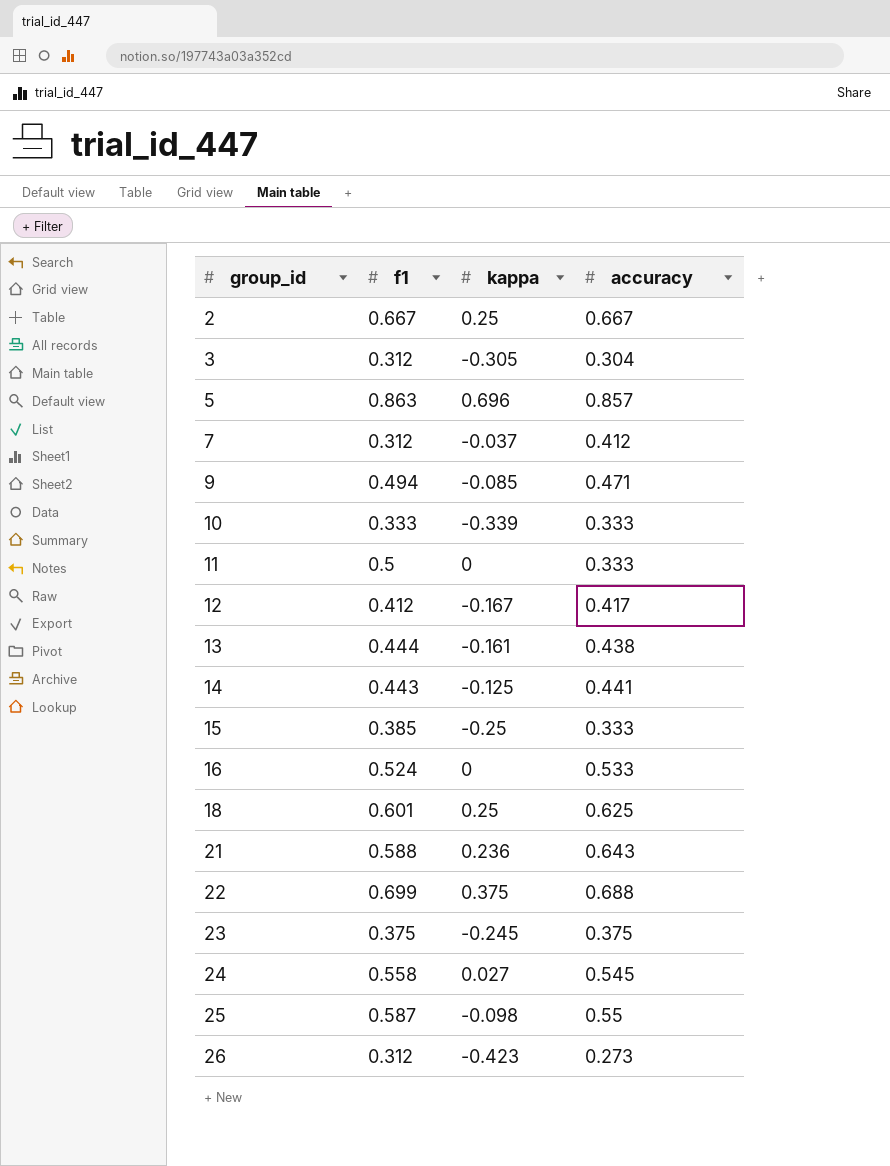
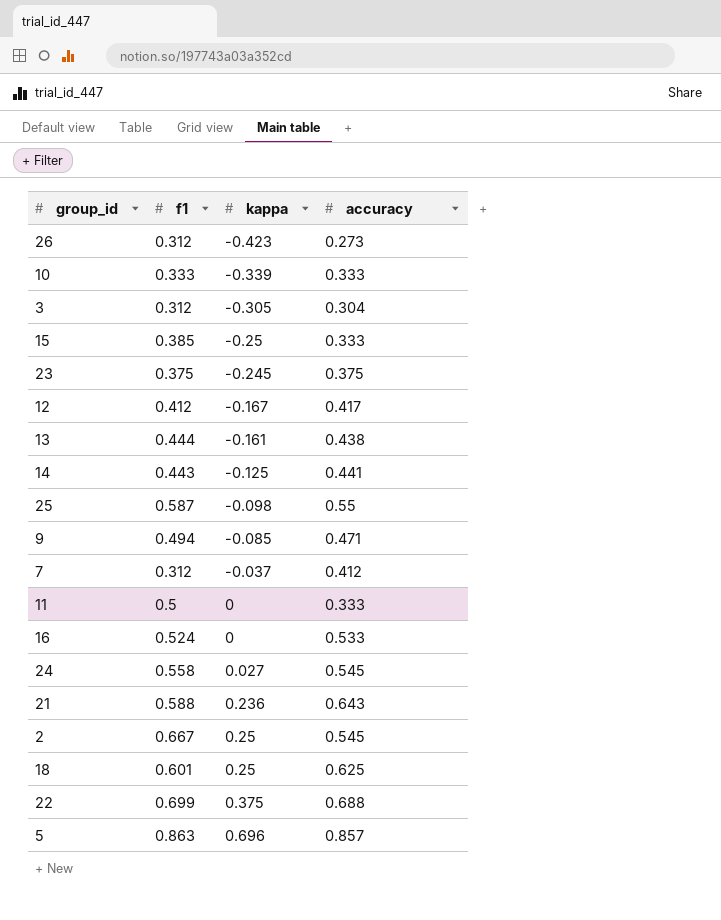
row order: group_id ascending -> kappa ascending
2 | accuracy: 0.667 -> 0.545

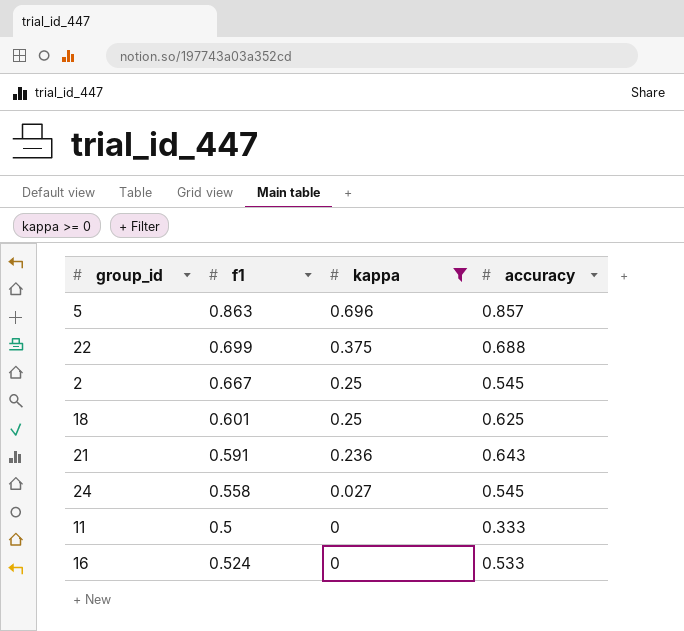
filter: none -> kappa >= 0
row order: kappa ascending -> kappa descending
21 | f1: 0.588 -> 0.591

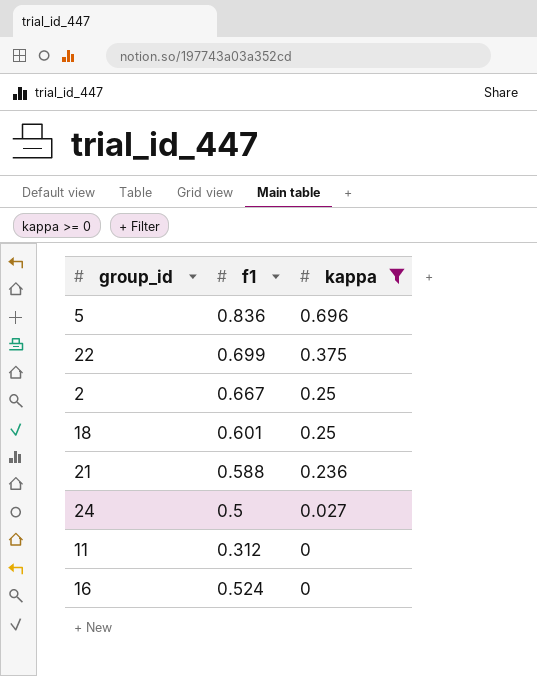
column accuracy | position: 4 -> none
5 | f1: 0.863 -> 0.836
21 | f1: 0.591 -> 0.588
24 | f1: 0.558 -> 0.5
11 | f1: 0.5 -> 0.312

